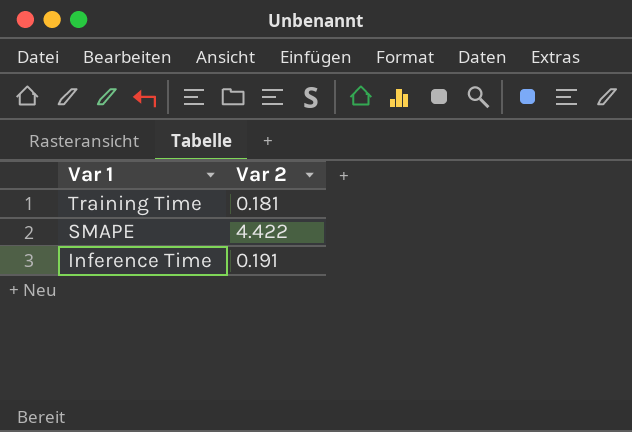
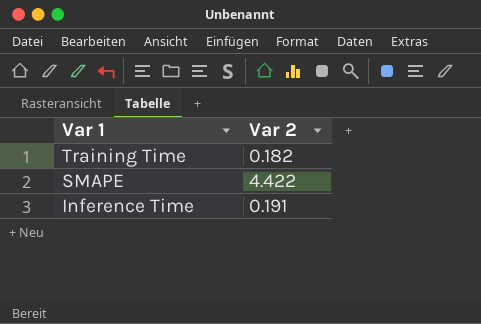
Training Time | Var 2: 0.181 -> 0.182

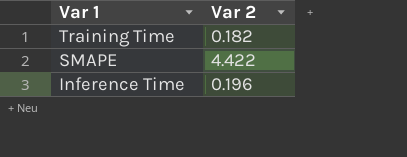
Inference Time | Var 2: 0.191 -> 0.196

